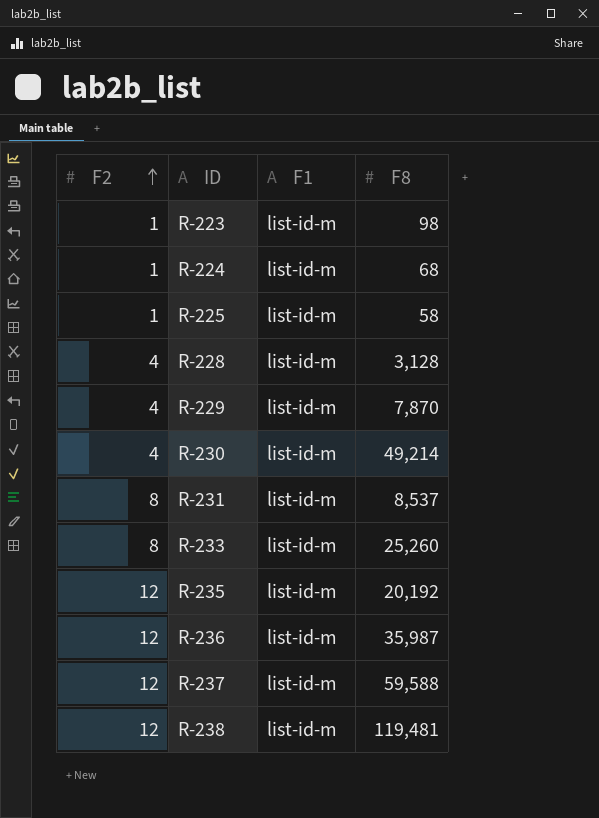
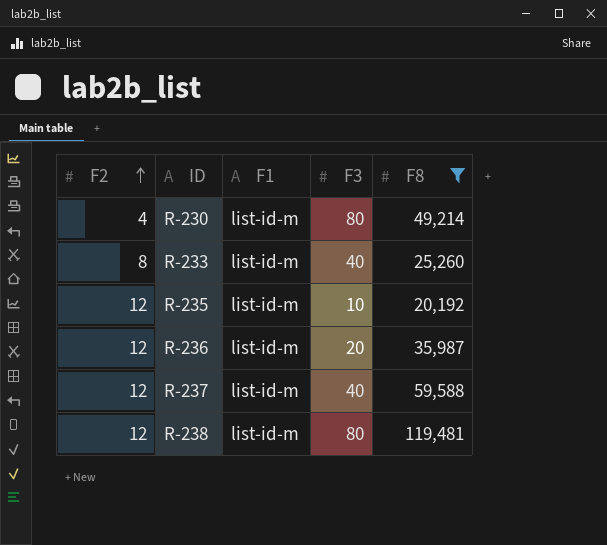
filter: none -> F8 >= 20,192
column F3 | position: none -> 4

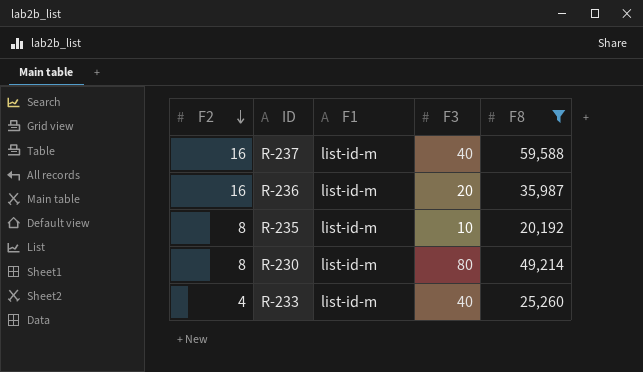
row order: F2 ascending -> F2 descending
row R-238: 12 | list-id-m | 80 | 119,481 -> none
R-237 | F2: 12 -> 16
R-236 | F2: 12 -> 16
R-235 | F2: 12 -> 8
R-230 | F2: 4 -> 8
R-233 | F2: 8 -> 4

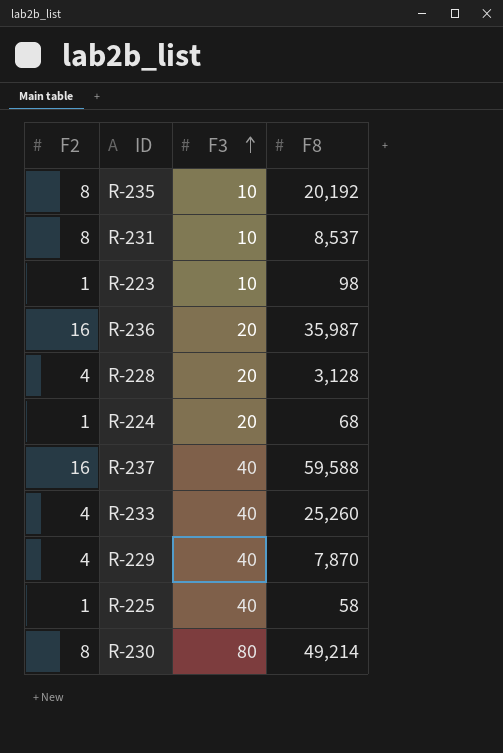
filter: F8 >= 20,192 -> none
row order: F2 descending -> F3 ascending
column F1 | position: 3 -> none

